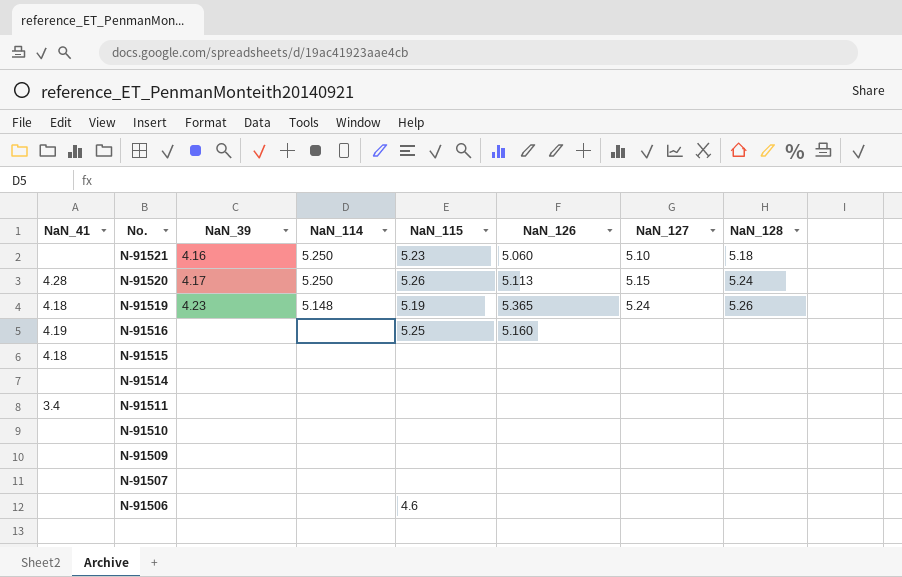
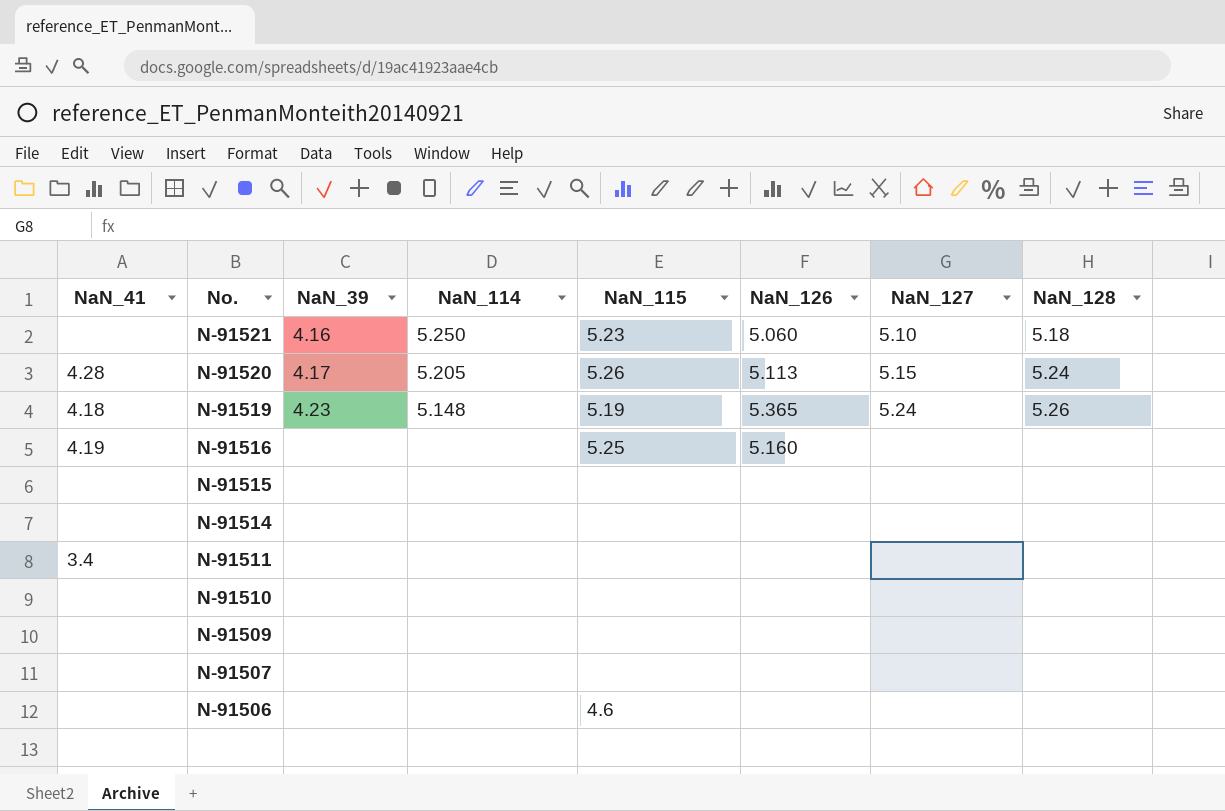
N-91520 | NaN_114: 5.250 -> 5.205
N-91515 | NaN_41: 4.18 -> none

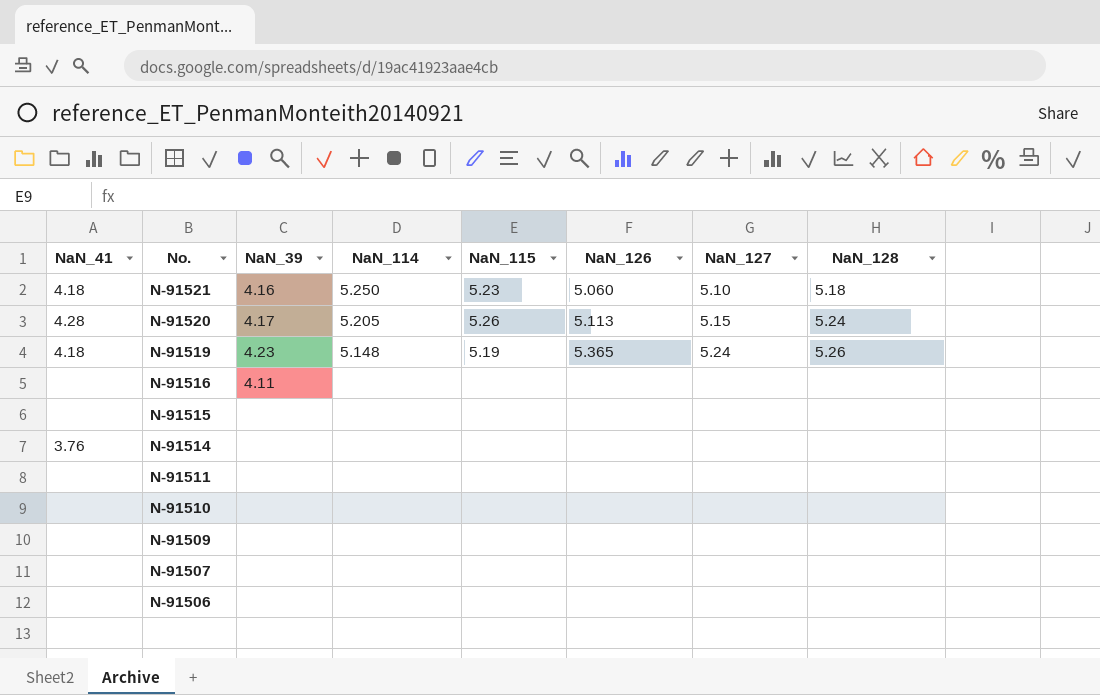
N-91521 | NaN_41: none -> 4.18
N-91516 | NaN_41: 4.19 -> none
N-91516 | NaN_39: none -> 4.11
N-91516 | NaN_115: 5.25 -> none
N-91516 | NaN_126: 5.160 -> none
N-91514 | NaN_41: none -> 3.76
N-91511 | NaN_41: 3.4 -> none
N-91506 | NaN_115: 4.6 -> none

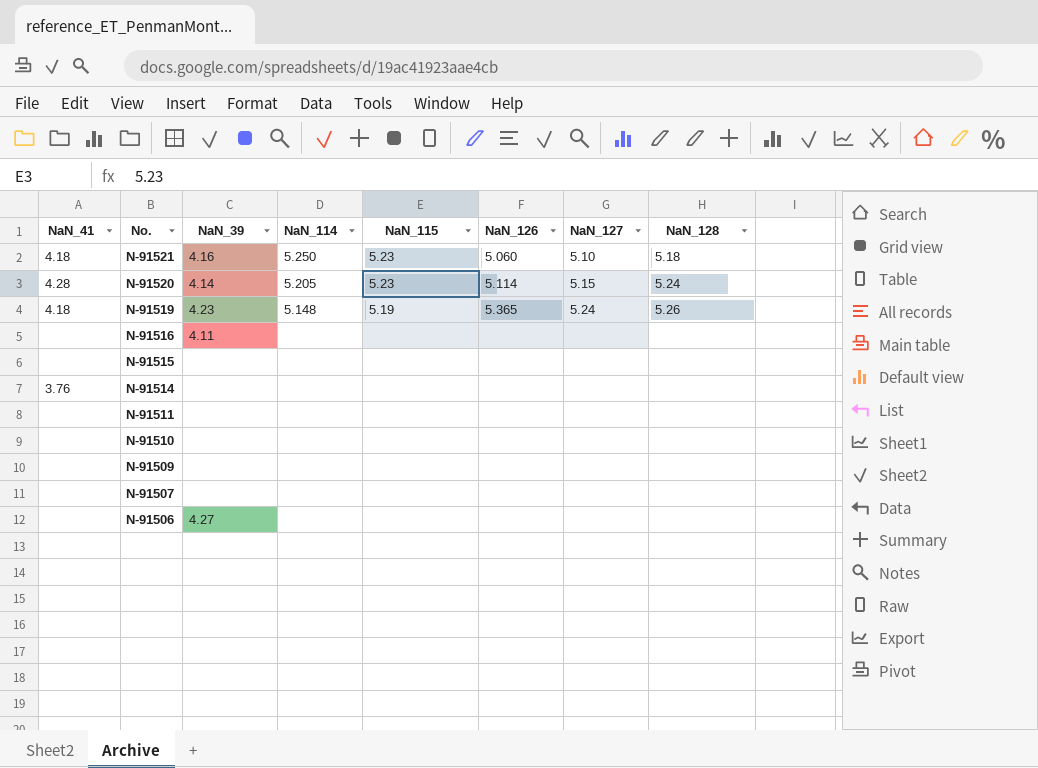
N-91520 | NaN_39: 4.17 -> 4.14
N-91520 | NaN_115: 5.26 -> 5.23
N-91520 | NaN_126: 5.113 -> 5.114
N-91506 | NaN_39: none -> 4.27

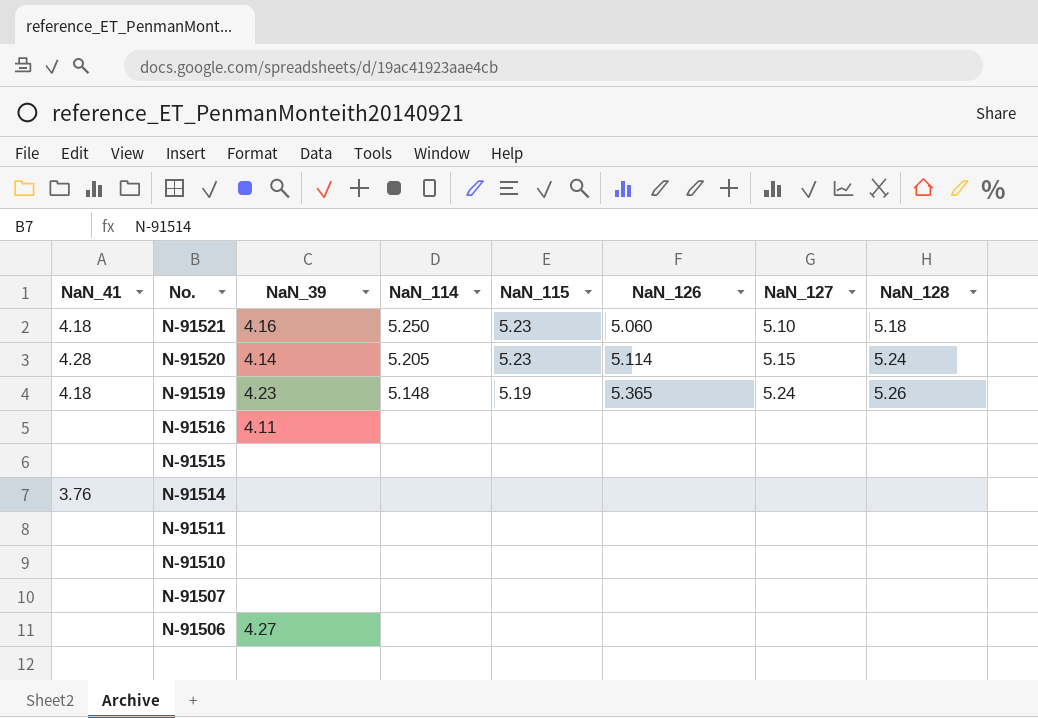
row N-91509: none | none | none | none | none | none | none -> none

